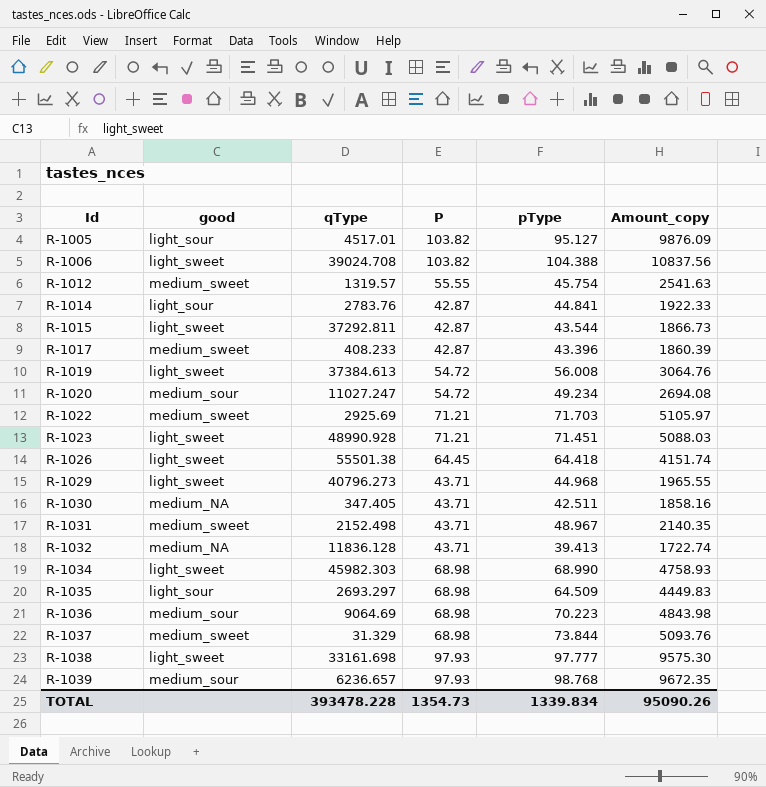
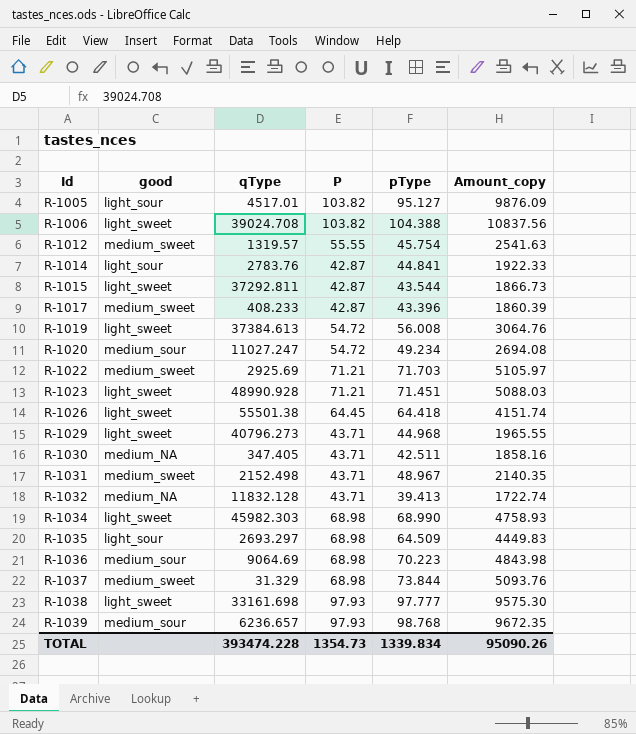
R-1032 | qType: 11836.128 -> 11832.128
TOTAL | qType: 393478.228 -> 393474.228

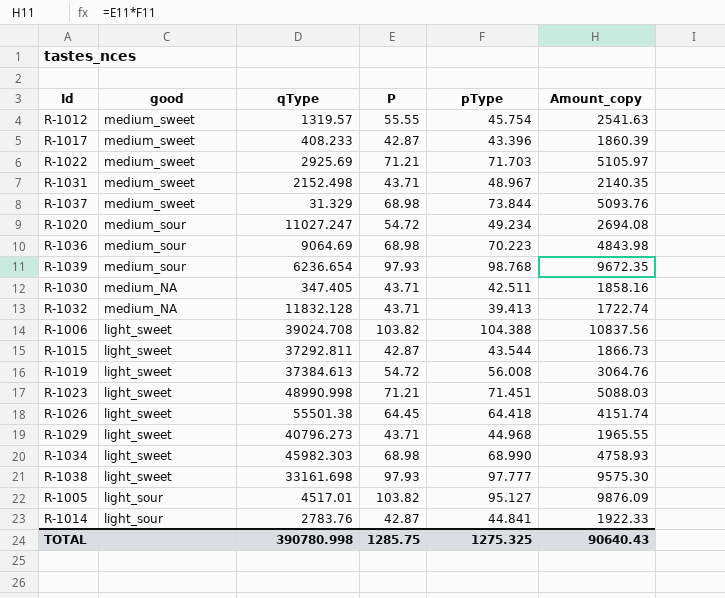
row order: Id ascending -> good descending
row R-1035: light_sour | 2693.297 | 68.98 | 64.509 | 4449.83 -> none
R-1039 | qType: 6236.657 -> 6236.654
R-1023 | qType: 48990.928 -> 48990.998
TOTAL | qType: 393474.228 -> 390780.998
TOTAL | P: 1354.73 -> 1285.75
TOTAL | pType: 1339.834 -> 1275.325
TOTAL | Amount_copy: 95090.26 -> 90640.43

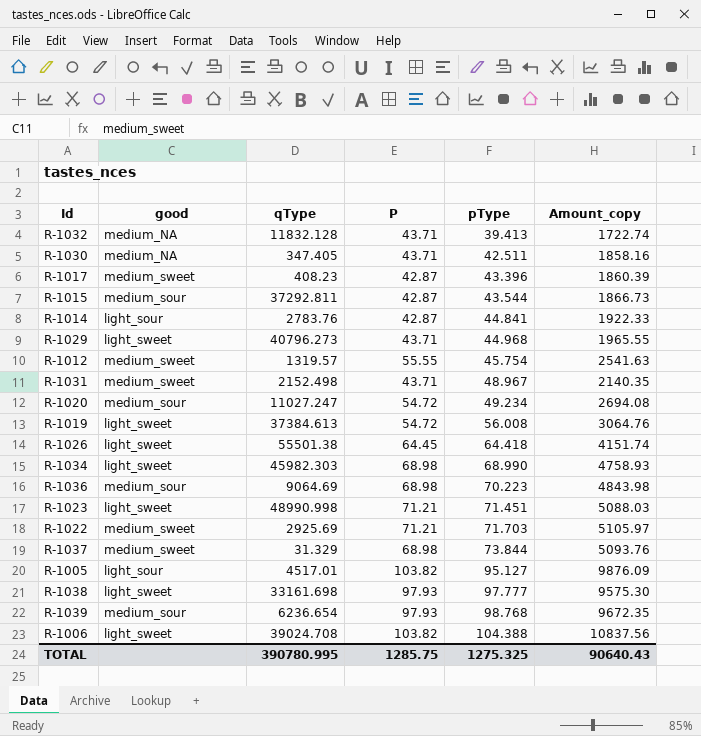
row order: good descending -> pType ascending
R-1017 | qType: 408.233 -> 408.23
R-1015 | good: light_sweet -> medium_sour
TOTAL | qType: 390780.998 -> 390780.995

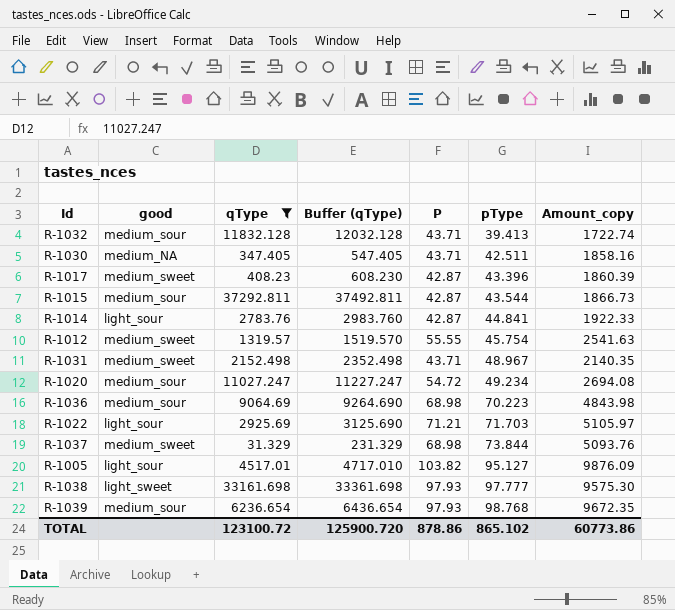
filter: none -> qType <= 37292.811
column Buffer (qType) | formula: none -> [qType] + 200
R-1032 | good: medium_NA -> medium_sour
R-1022 | good: medium_sweet -> light_sour
TOTAL | qType: 390780.995 -> 123100.72
TOTAL | P: 1285.75 -> 878.86
TOTAL | pType: 1275.325 -> 865.102
TOTAL | Amount_copy: 90640.43 -> 60773.86

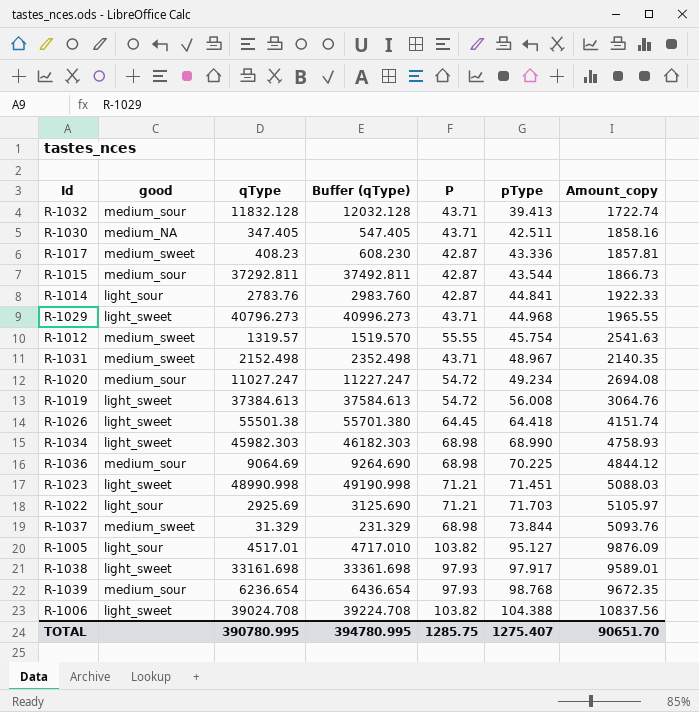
filter: qType <= 37292.811 -> none
R-1017 | pType: 43.396 -> 43.336
R-1017 | Amount_copy: 1860.39 -> 1857.81
R-1036 | pType: 70.223 -> 70.225
R-1036 | Amount_copy: 4843.98 -> 4844.12
R-1038 | pType: 97.777 -> 97.917
R-1038 | Amount_copy: 9575.30 -> 9589.01
TOTAL | qType: 123100.72 -> 390780.995
TOTAL | Buffer (qType): 125900.720 -> 394780.995
TOTAL | P: 878.86 -> 1285.75
TOTAL | pType: 865.102 -> 1275.407
TOTAL | Amount_copy: 60773.86 -> 90651.70

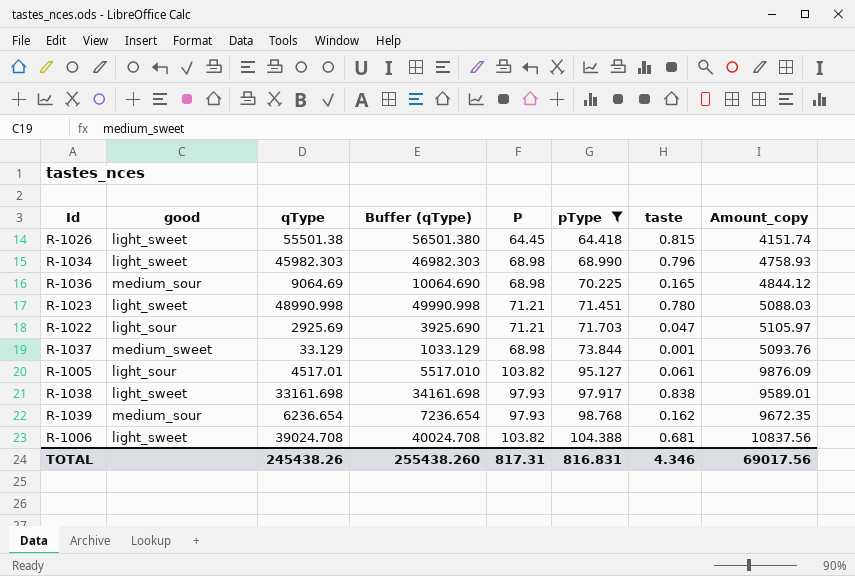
filter: none -> pType >= 64.418
column Buffer (qType) | formula: [qType] + 200 -> [qType] + 1000
column taste | position: none -> 7
R-1037 | qType: 31.329 -> 33.129
TOTAL | qType: 390780.995 -> 245438.26
TOTAL | Buffer (qType): 394780.995 -> 255438.260
TOTAL | P: 1285.75 -> 817.31
TOTAL | pType: 1275.407 -> 816.831
TOTAL | Amount_copy: 90651.70 -> 69017.56

